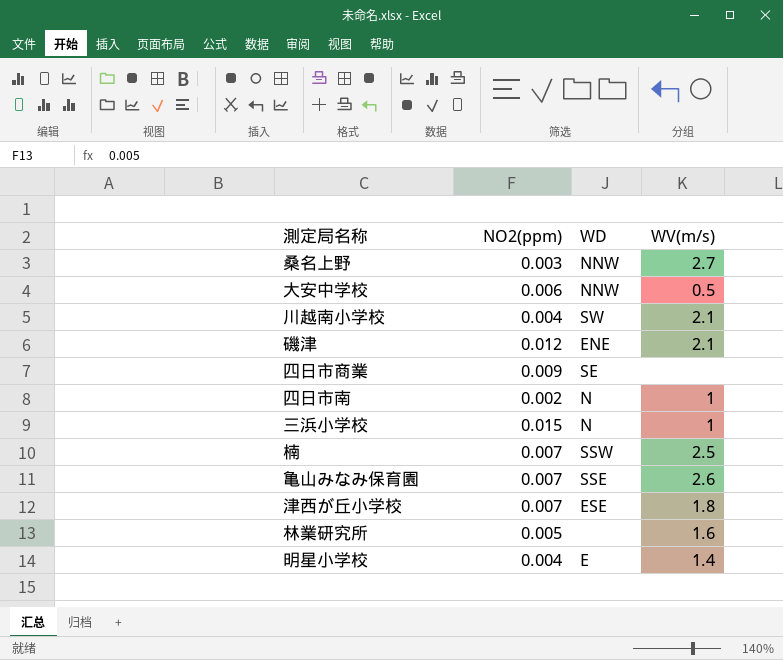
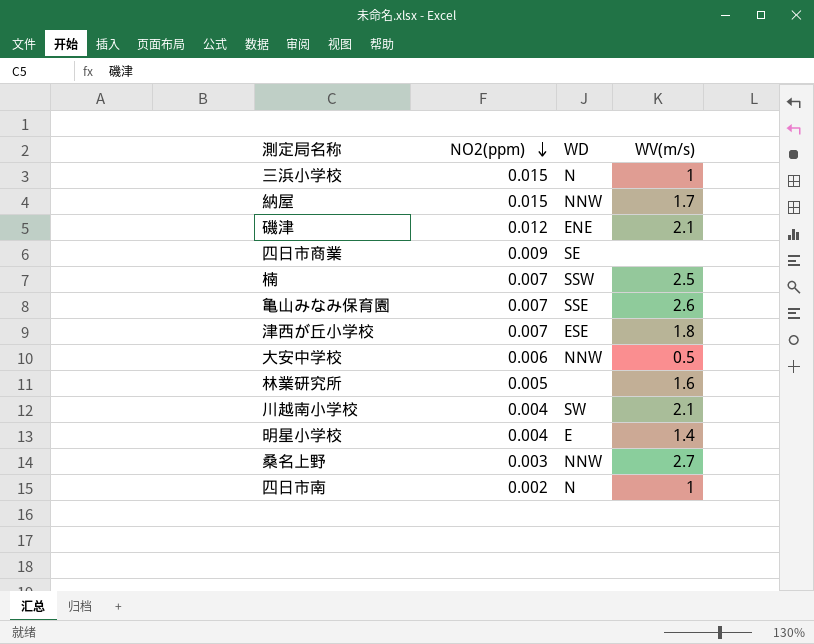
row order: none -> NO2(ppm) descending
row 納屋: none -> 0.015 | NNW | 1.7

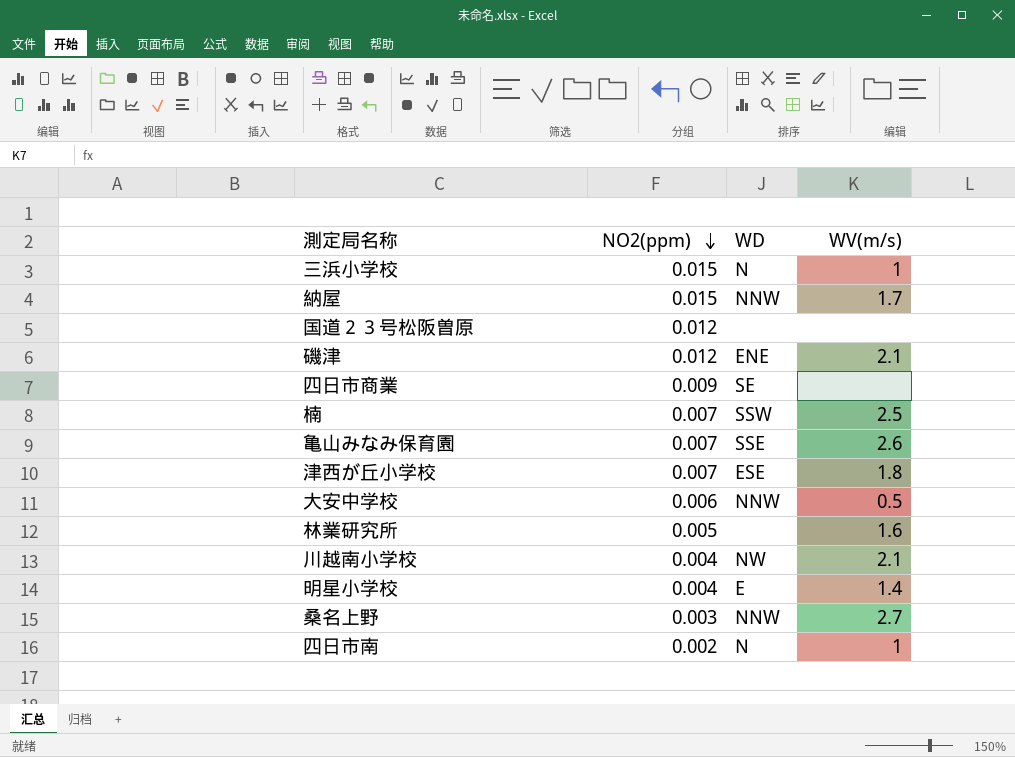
row 国道２３号松阪曽原: none -> 0.012 | none | none
川越南小学校 | WD: SW -> NW

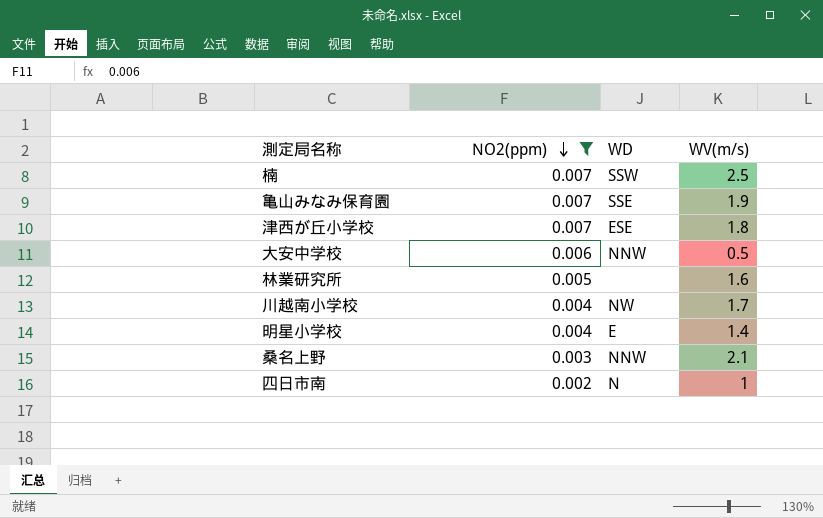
filter: none -> NO2(ppm) <= 0.007
亀山みなみ保育園 | WV(m/s): 2.6 -> 1.9
川越南小学校 | WV(m/s): 2.1 -> 1.7
桑名上野 | WV(m/s): 2.7 -> 2.1

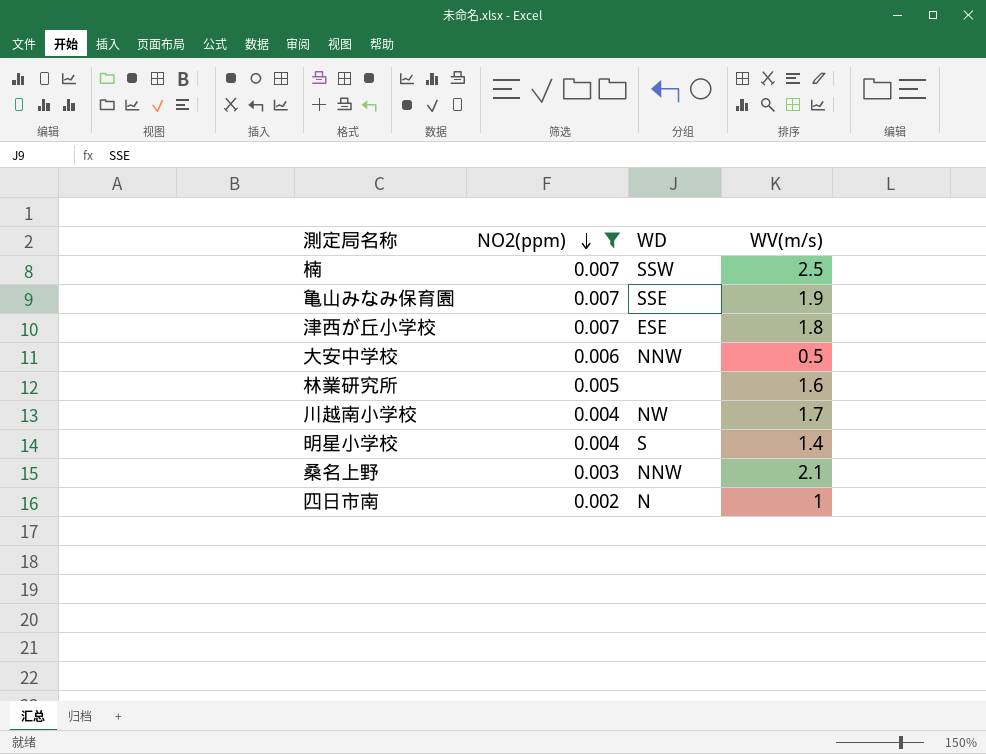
明星小学校 | WD: E -> S

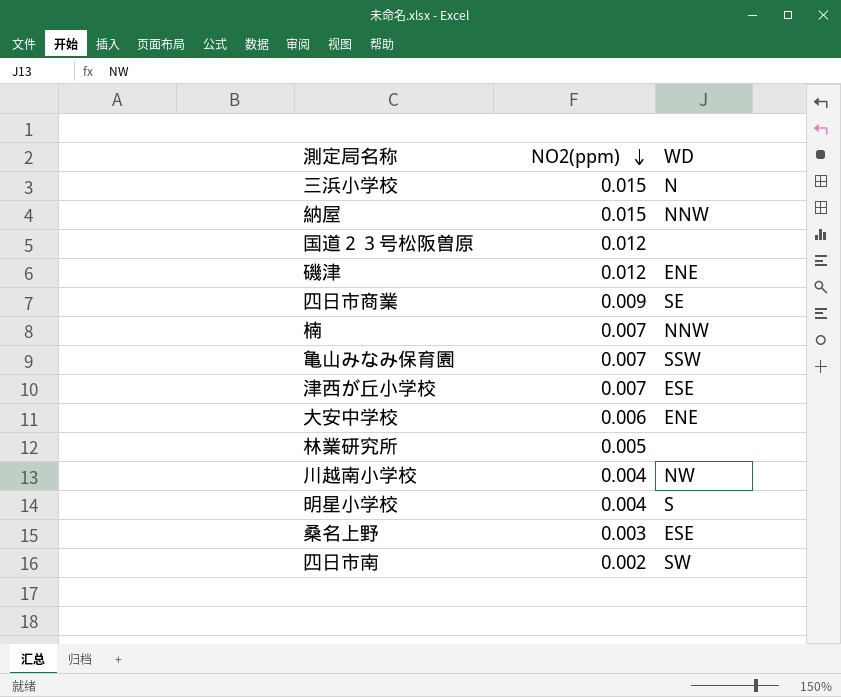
filter: NO2(ppm) <= 0.007 -> none
column WV(m/s) | position: 4 -> none
楠 | WD: SSW -> NNW
亀山みなみ保育園 | WD: SSE -> SSW
大安中学校 | WD: NNW -> ENE
桑名上野 | WD: NNW -> ESE
四日市南 | WD: N -> SW

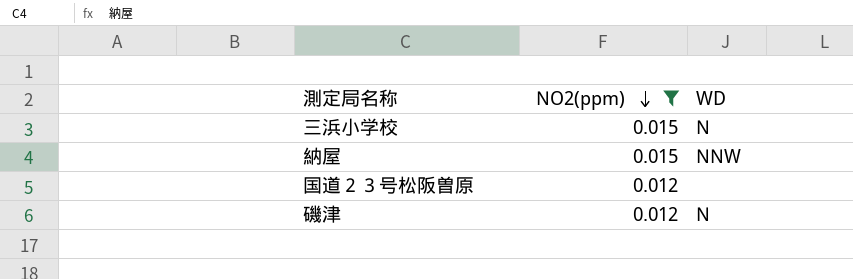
filter: none -> NO2(ppm) >= 0.012
磯津 | WD: ENE -> N

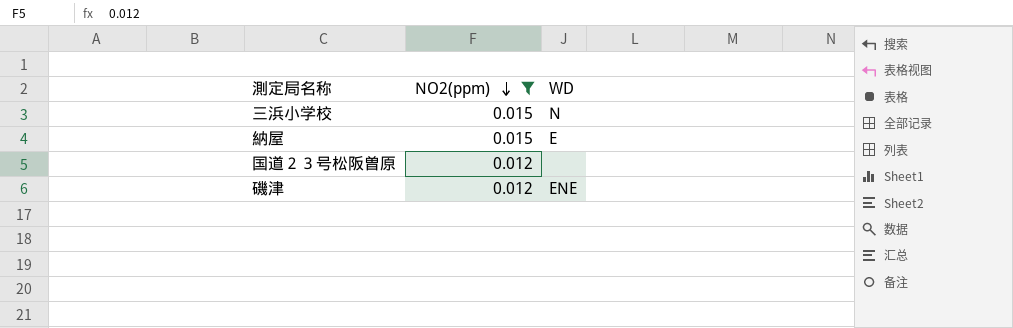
納屋 | WD: NNW -> E
磯津 | WD: N -> ENE

